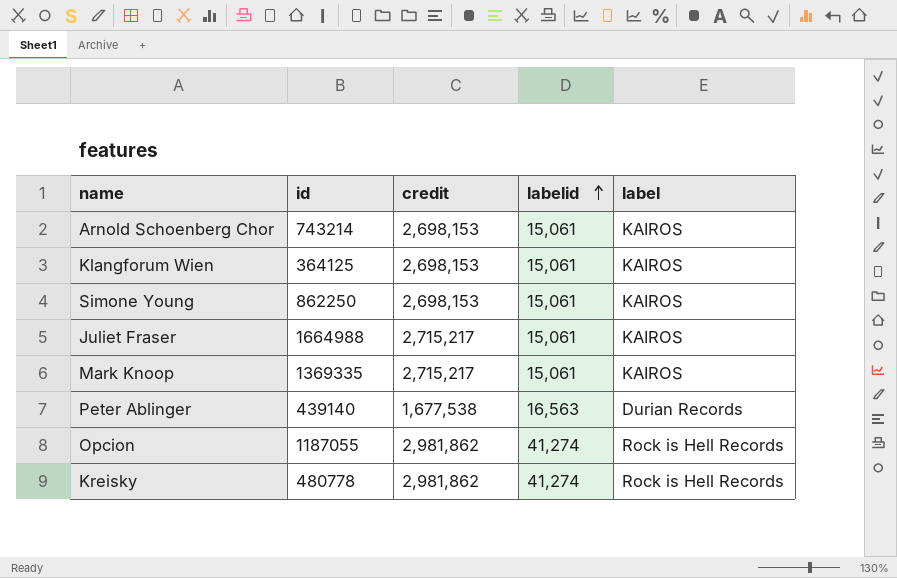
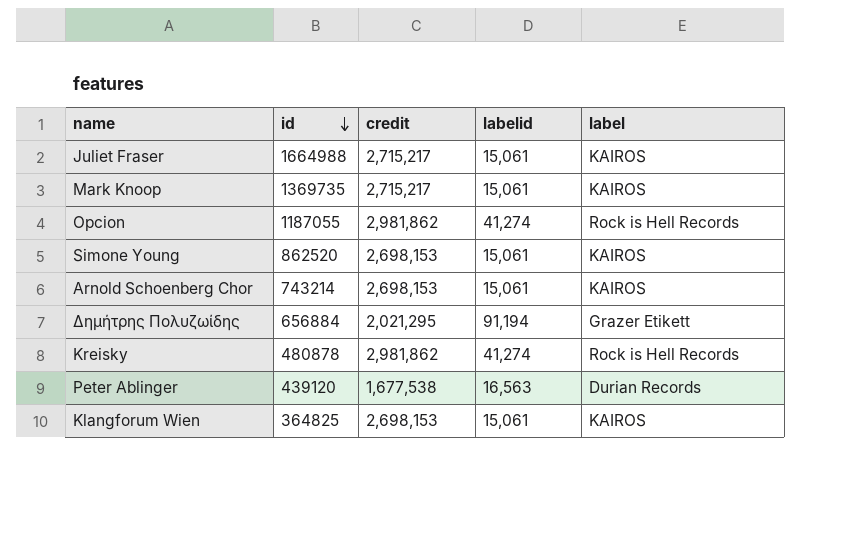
row order: labelid ascending -> id descending
Mark Knoop | id: 1369335 -> 1369735
Simone Young | id: 862250 -> 862520
row Δημήτρης Πολυζωίδης: none -> 656884 | 2,021,295 | 91,194 | Grazer Etikett
Kreisky | id: 480778 -> 480878
Peter Ablinger | id: 439140 -> 439120
Klangforum Wien | id: 364125 -> 364825

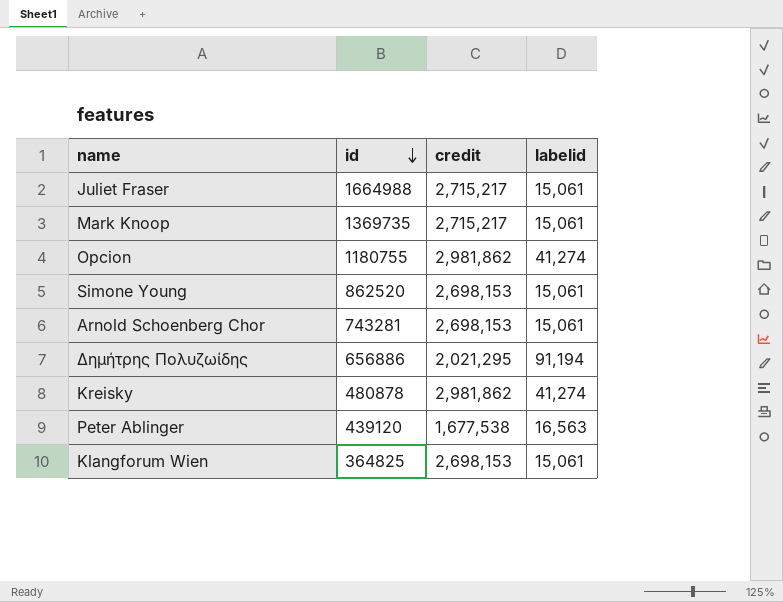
column label | position: 5 -> none
Opcion | id: 1187055 -> 1180755
Arnold Schoenberg Chor | id: 743214 -> 743281
Δημήτρης Πολυζωίδης | id: 656884 -> 656886

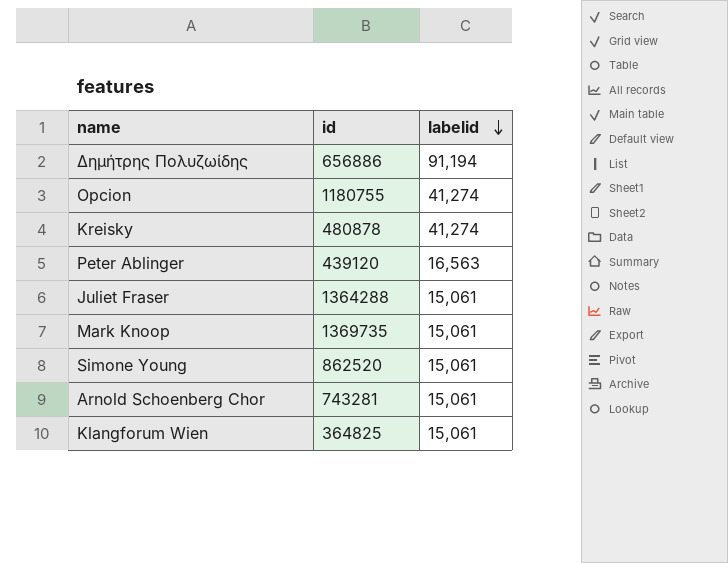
row order: id descending -> labelid descending
column credit | position: 3 -> none
Juliet Fraser | id: 1664988 -> 1364288

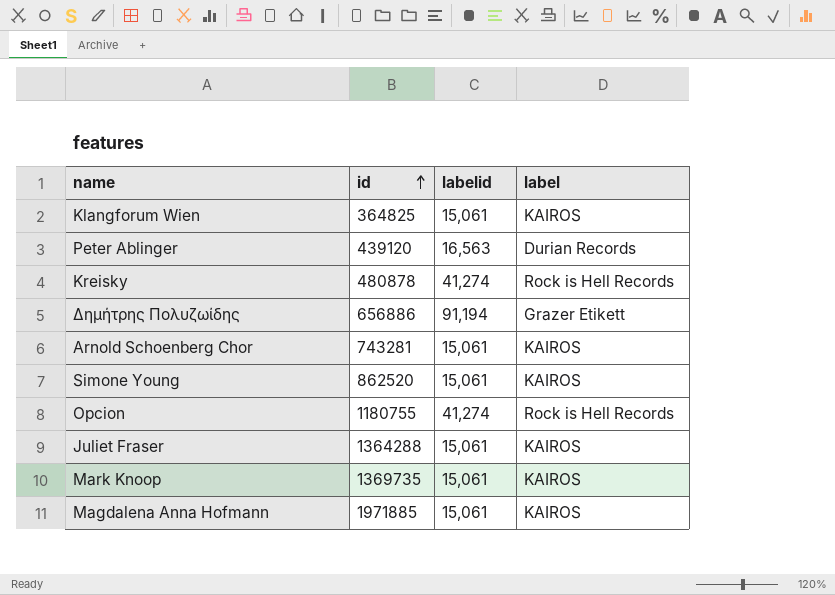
row order: labelid descending -> id ascending
column label | position: none -> 4
row Magdalena Anna Hofmann: none -> 1971885 | 15,061 | KAIROS

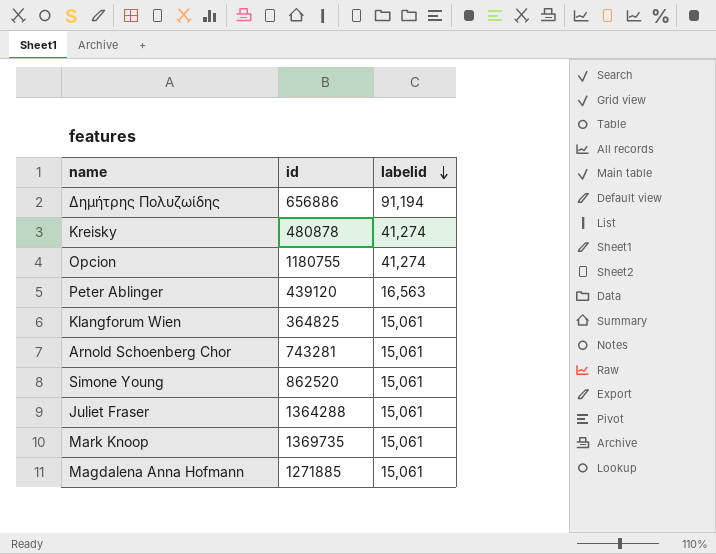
row order: id ascending -> labelid descending
column label | position: 4 -> none
Magdalena Anna Hofmann | id: 1971885 -> 1271885

